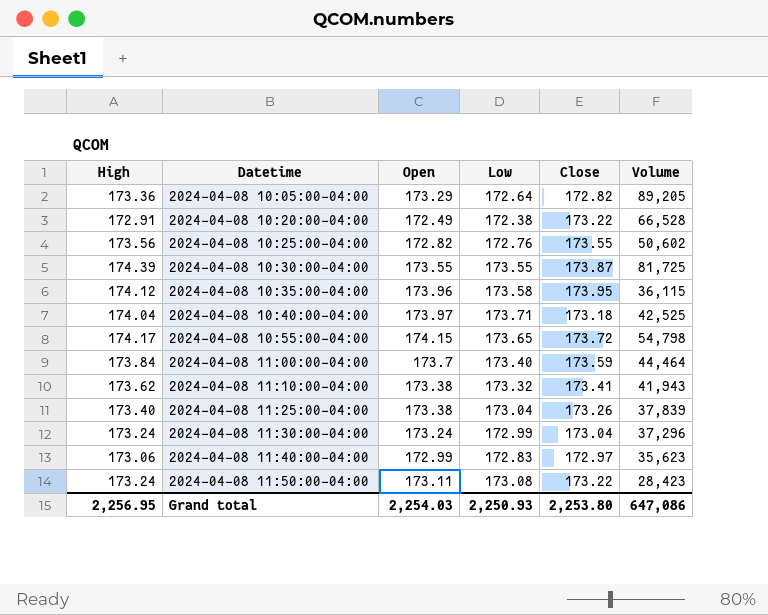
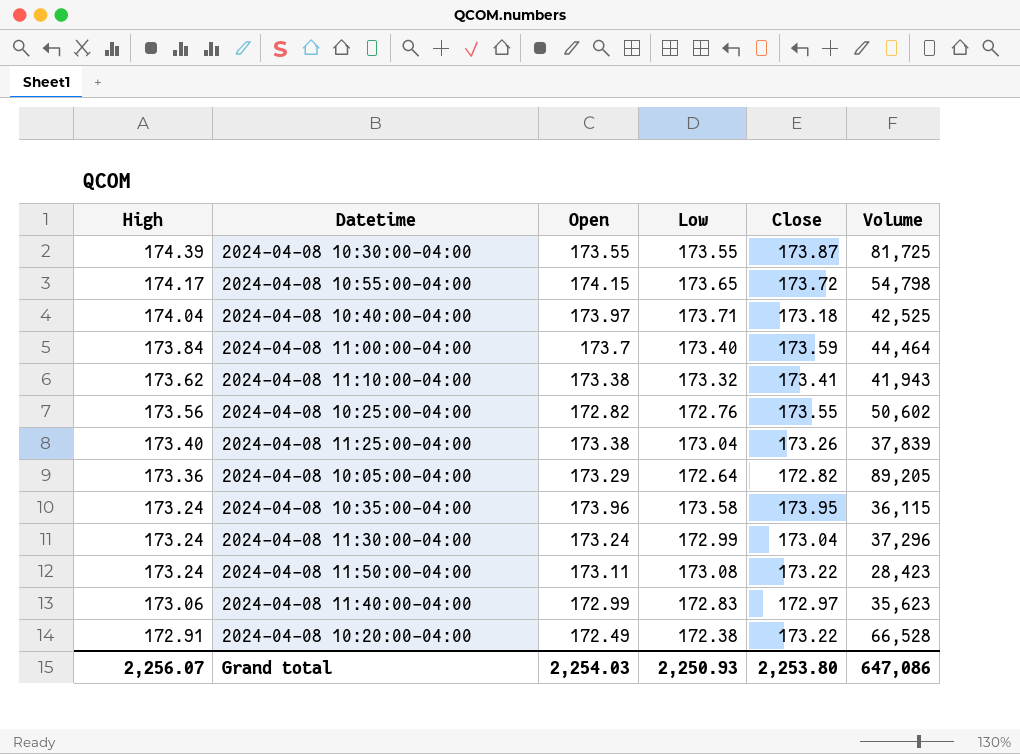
row order: Datetime ascending -> High descending
2024-04-08 10:35:00-04:00 | High: 174.12 -> 173.24
Grand total | High: 2,256.95 -> 2,256.07

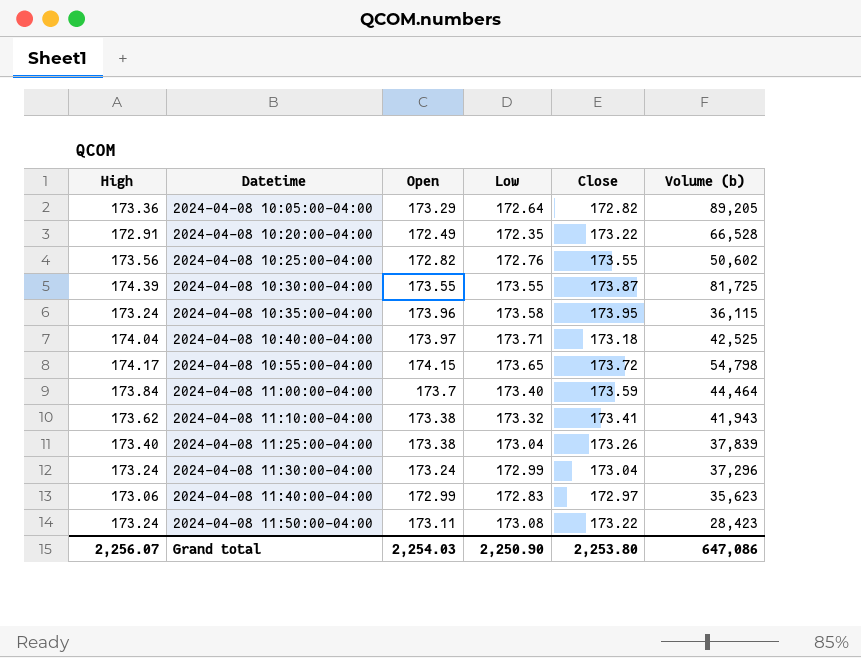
row order: High descending -> Datetime ascending
column name: Volume -> Volume (b)
2024-04-08 10:20:00-04:00 | Low: 172.38 -> 172.35
Grand total | Low: 2,250.93 -> 2,250.90

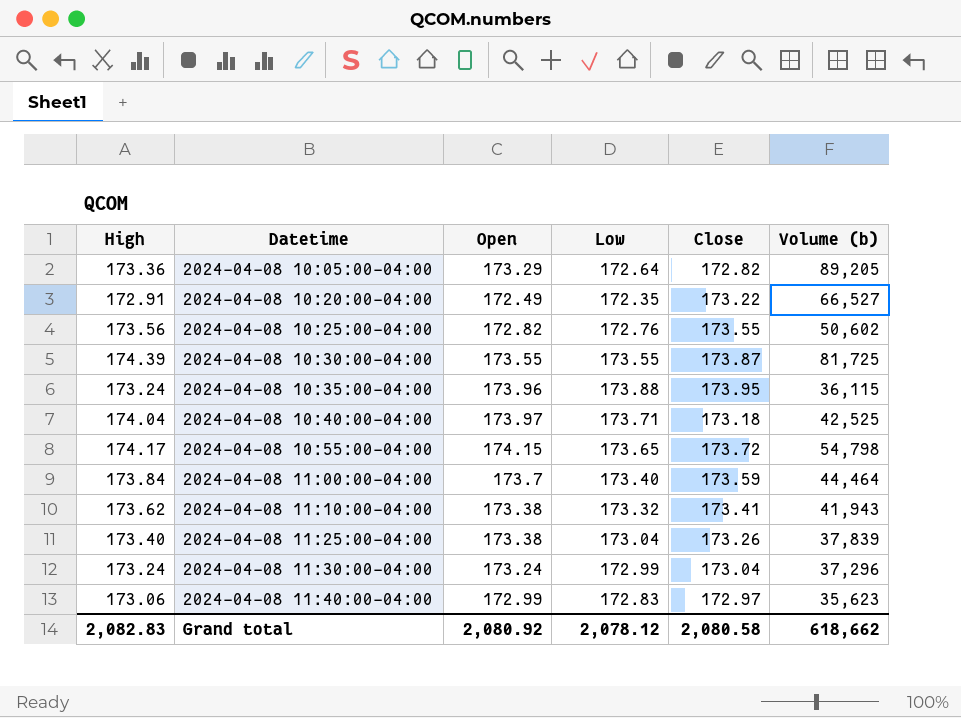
row 2024-04-08 11:50:00-04:00: 173.24 | 173.11 | 173.08 | 173.22 | 28,423 -> none
2024-04-08 10:20:00-04:00 | Volume (b): 66,528 -> 66,527
2024-04-08 10:35:00-04:00 | Low: 173.58 -> 173.88
Grand total | High: 2,256.07 -> 2,082.83
Grand total | Open: 2,254.03 -> 2,080.92
Grand total | Low: 2,250.90 -> 2,078.12
Grand total | Close: 2,253.80 -> 2,080.58
Grand total | Volume (b): 647,086 -> 618,662

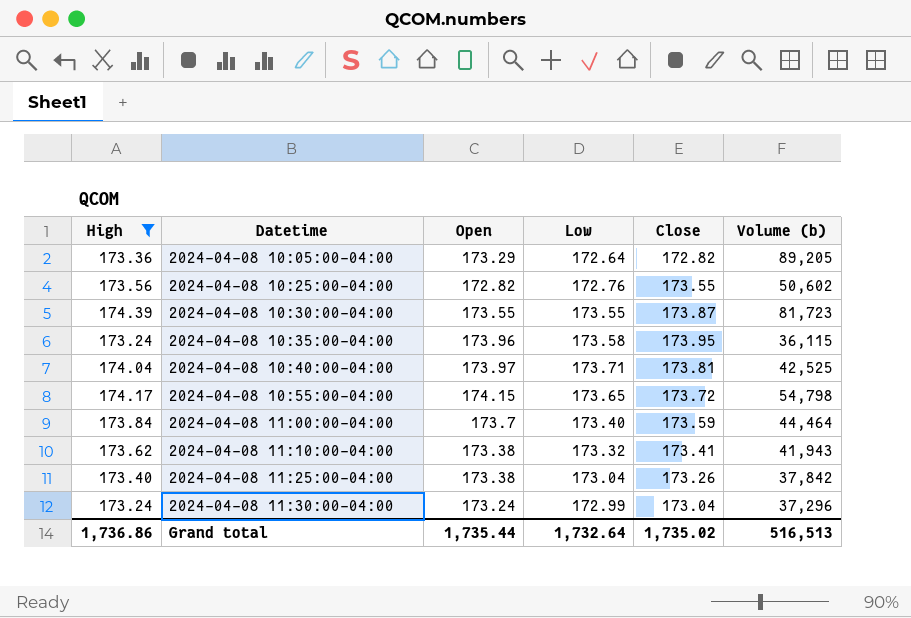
filter: none -> High >= 173.24
2024-04-08 10:30:00-04:00 | Volume (b): 81,725 -> 81,723
2024-04-08 10:35:00-04:00 | Low: 173.88 -> 173.58
2024-04-08 10:40:00-04:00 | Close: 173.18 -> 173.81
2024-04-08 11:25:00-04:00 | Volume (b): 37,839 -> 37,842
Grand total | High: 2,082.83 -> 1,736.86
Grand total | Open: 2,080.92 -> 1,735.44
Grand total | Low: 2,078.12 -> 1,732.64
Grand total | Close: 2,080.58 -> 1,735.02
Grand total | Volume (b): 618,662 -> 516,513

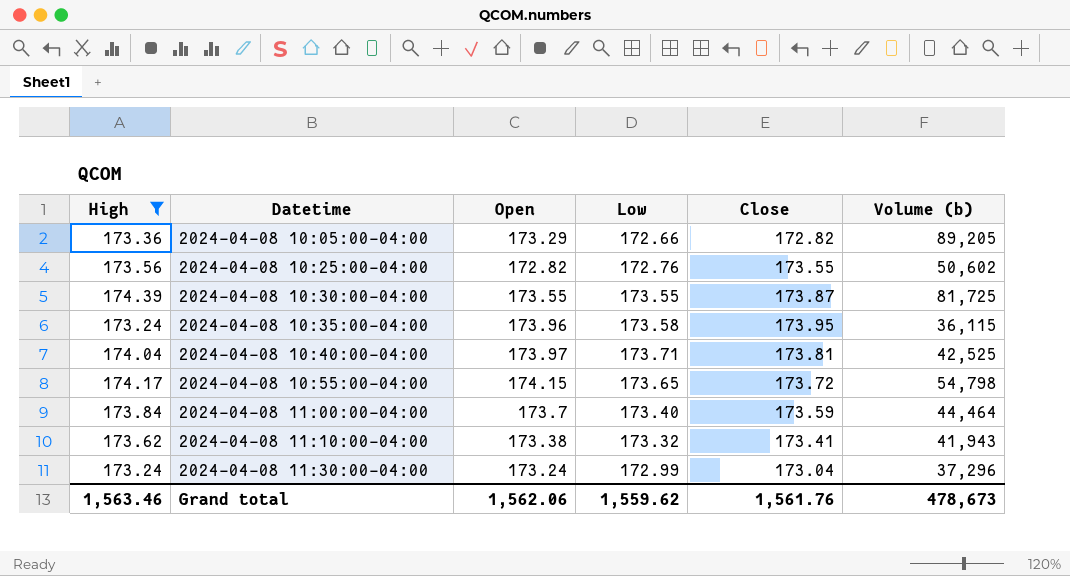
row 2024-04-08 11:25:00-04:00: 173.40 | 173.38 | 173.04 | 173.26 | 37,842 -> none
2024-04-08 10:05:00-04:00 | Low: 172.64 -> 172.66
2024-04-08 10:30:00-04:00 | Volume (b): 81,723 -> 81,725
Grand total | High: 1,736.86 -> 1,563.46
Grand total | Open: 1,735.44 -> 1,562.06
Grand total | Low: 1,732.64 -> 1,559.62
Grand total | Close: 1,735.02 -> 1,561.76
Grand total | Volume (b): 516,513 -> 478,673

